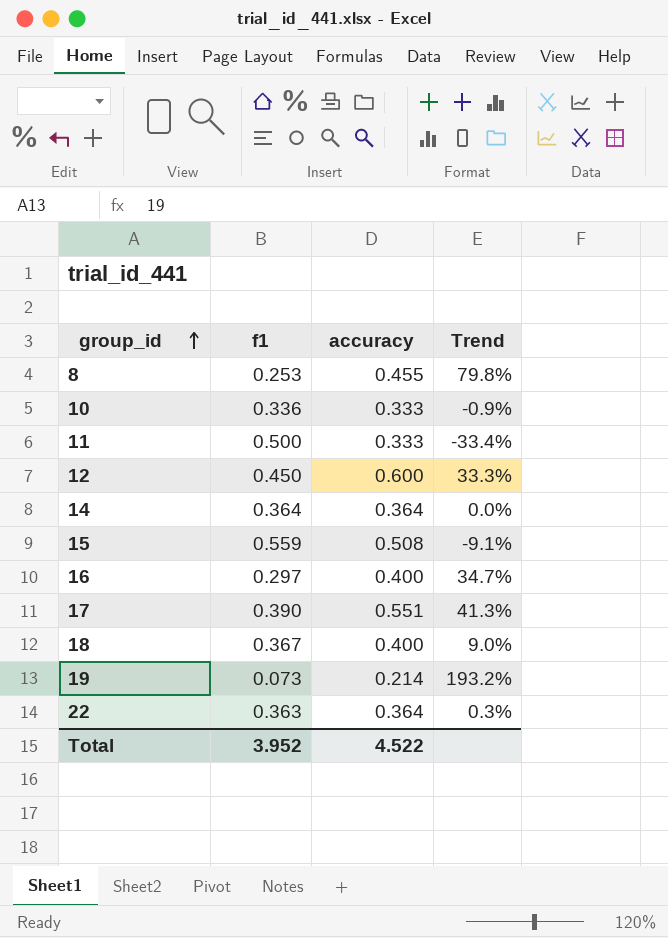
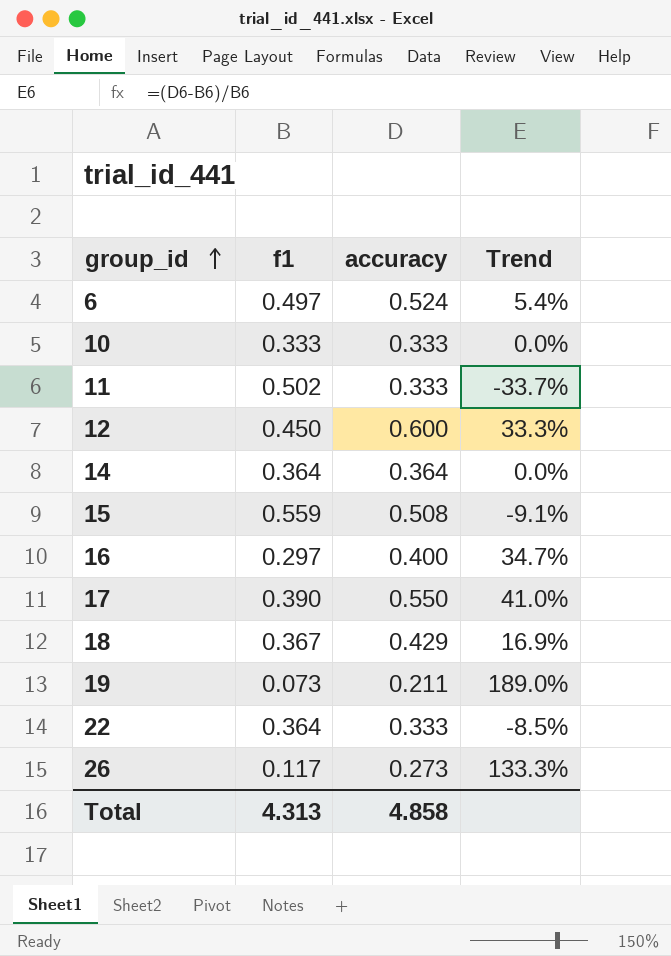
row 8: 0.253 | 0.455 | 79.8% -> none
row 6: none -> 0.497 | 0.524 | 5.4%
10 | f1: 0.336 -> 0.333
10 | Trend: -0.9% -> 0.0%
11 | f1: 0.500 -> 0.502
11 | Trend: -33.4% -> -33.7%
17 | accuracy: 0.551 -> 0.550
17 | Trend: 41.3% -> 41.0%
18 | accuracy: 0.400 -> 0.429
18 | Trend: 9.0% -> 16.9%
19 | accuracy: 0.214 -> 0.211
19 | Trend: 193.2% -> 189.0%
22 | f1: 0.363 -> 0.364
22 | accuracy: 0.364 -> 0.333
22 | Trend: 0.3% -> -8.5%
row 26: none -> 0.117 | 0.273 | 133.3%
Total | f1: 3.952 -> 4.313
Total | accuracy: 4.522 -> 4.858

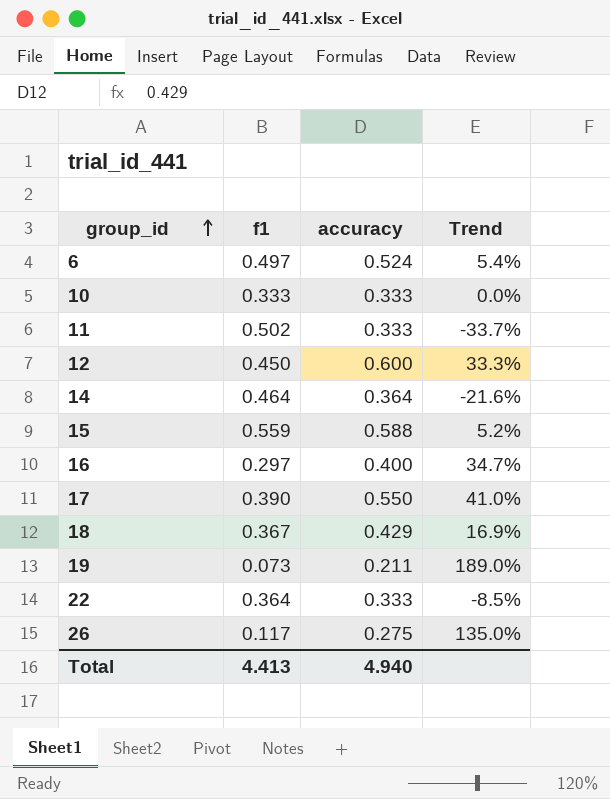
14 | f1: 0.364 -> 0.464
14 | Trend: 0.0% -> -21.6%
15 | accuracy: 0.508 -> 0.588
15 | Trend: -9.1% -> 5.2%
26 | accuracy: 0.273 -> 0.275
26 | Trend: 133.3% -> 135.0%
Total | f1: 4.313 -> 4.413
Total | accuracy: 4.858 -> 4.940

